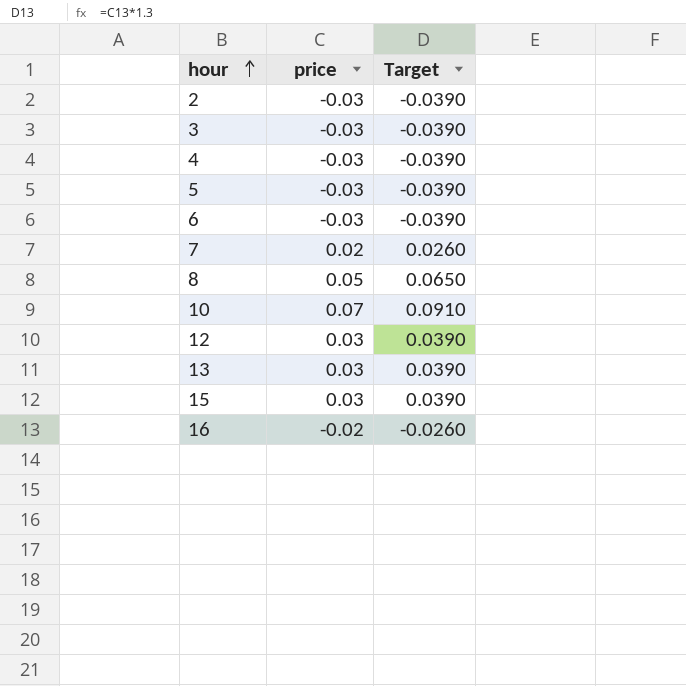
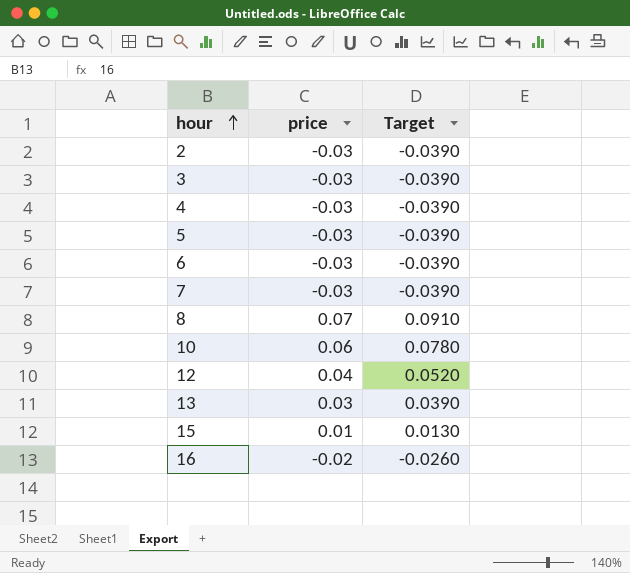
7 | price: 0.02 -> -0.03
7 | Target: 0.0260 -> -0.0390
8 | price: 0.05 -> 0.07
8 | Target: 0.0650 -> 0.0910
10 | price: 0.07 -> 0.06
10 | Target: 0.0910 -> 0.0780
12 | price: 0.03 -> 0.04
12 | Target: 0.0390 -> 0.0520
15 | price: 0.03 -> 0.01
15 | Target: 0.0390 -> 0.0130

